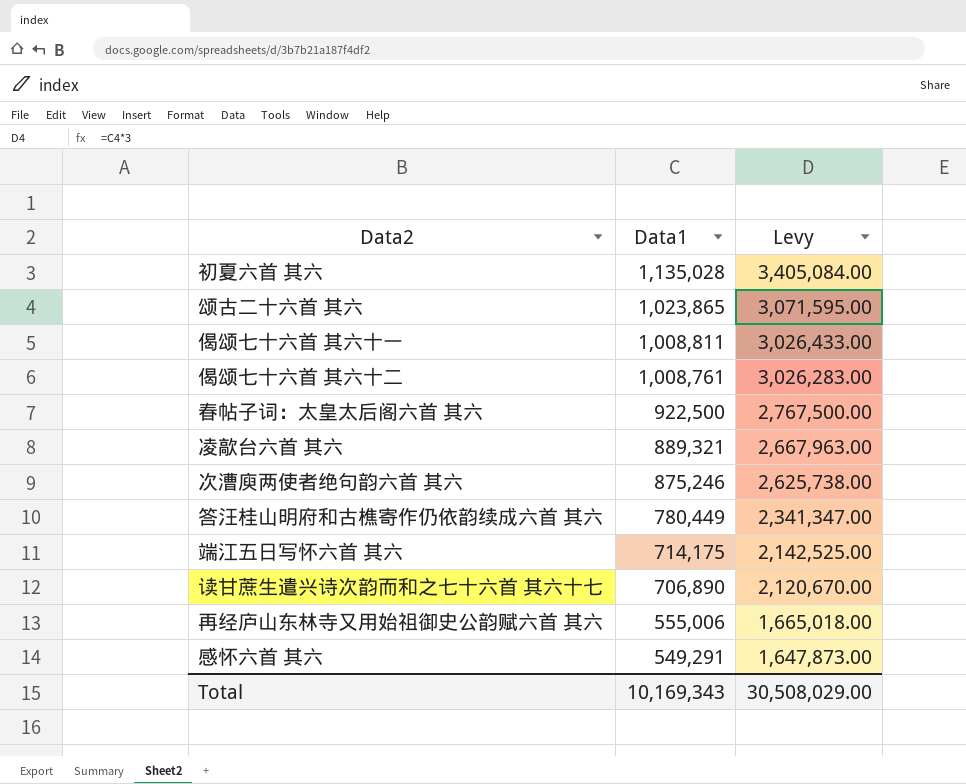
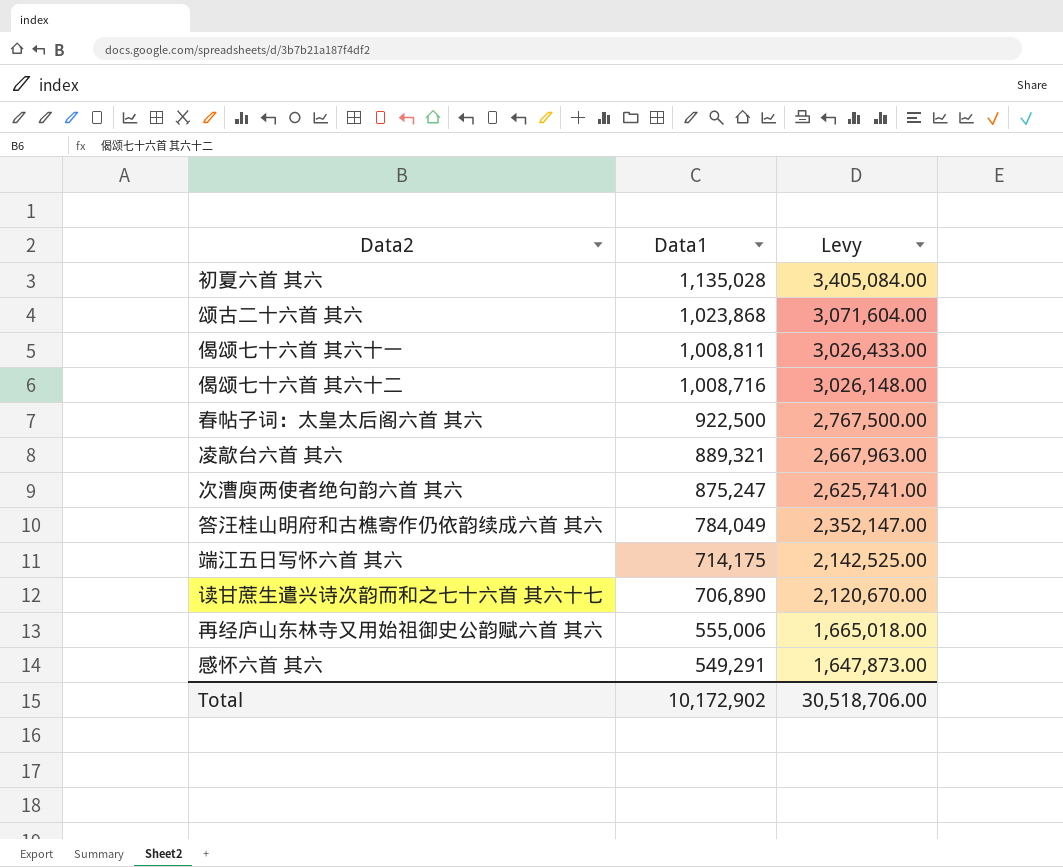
颂古二十六首 其六 | Data1: 1,023,865 -> 1,023,868
颂古二十六首 其六 | Levy: 3,071,595.00 -> 3,071,604.00
偈颂七十六首 其六十二 | Data1: 1,008,761 -> 1,008,716
偈颂七十六首 其六十二 | Levy: 3,026,283.00 -> 3,026,148.00
次漕庾两使者绝句韵六首 其六 | Data1: 875,246 -> 875,247
次漕庾两使者绝句韵六首 其六 | Levy: 2,625,738.00 -> 2,625,741.00
答汪桂山明府和古樵寄作仍依韵续成六首 其六 | Data1: 780,449 -> 784,049
答汪桂山明府和古樵寄作仍依韵续成六首 其六 | Levy: 2,341,347.00 -> 2,352,147.00
Total | Data1: 10,169,343 -> 10,172,902
Total | Levy: 30,508,029.00 -> 30,518,706.00

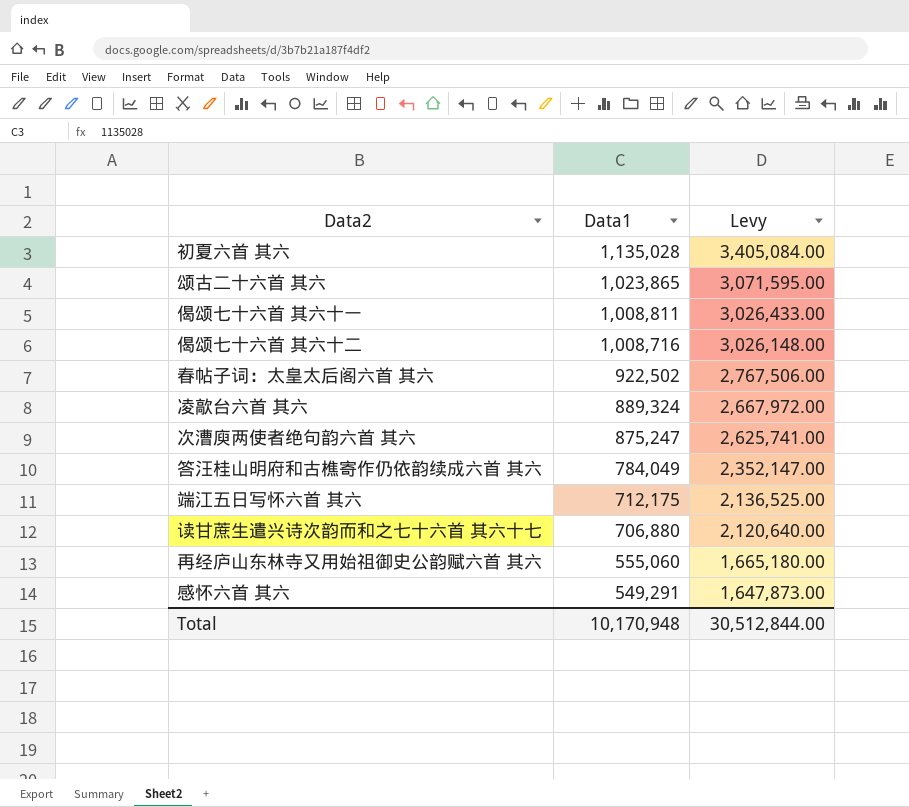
颂古二十六首 其六 | Data1: 1,023,868 -> 1,023,865
颂古二十六首 其六 | Levy: 3,071,604.00 -> 3,071,595.00
春帖子词：太皇太后阁六首 其六 | Data1: 922,500 -> 922,502
春帖子词：太皇太后阁六首 其六 | Levy: 2,767,500.00 -> 2,767,506.00
凌歊台六首 其六 | Data1: 889,321 -> 889,324
凌歊台六首 其六 | Levy: 2,667,963.00 -> 2,667,972.00
端江五日写怀六首 其六 | Data1: 714,175 -> 712,175
端江五日写怀六首 其六 | Levy: 2,142,525.00 -> 2,136,525.00
读甘蔗生遣兴诗次韵而和之七十六首 其六十七 | Data1: 706,890 -> 706,880
读甘蔗生遣兴诗次韵而和之七十六首 其六十七 | Levy: 2,120,670.00 -> 2,120,640.00
再经庐山东林寺又用始祖御史公韵赋六首 其六 | Data1: 555,006 -> 555,060
再经庐山东林寺又用始祖御史公韵赋六首 其六 | Levy: 1,665,018.00 -> 1,665,180.00
Total | Data1: 10,172,902 -> 10,170,948
Total | Levy: 30,518,706.00 -> 30,512,844.00

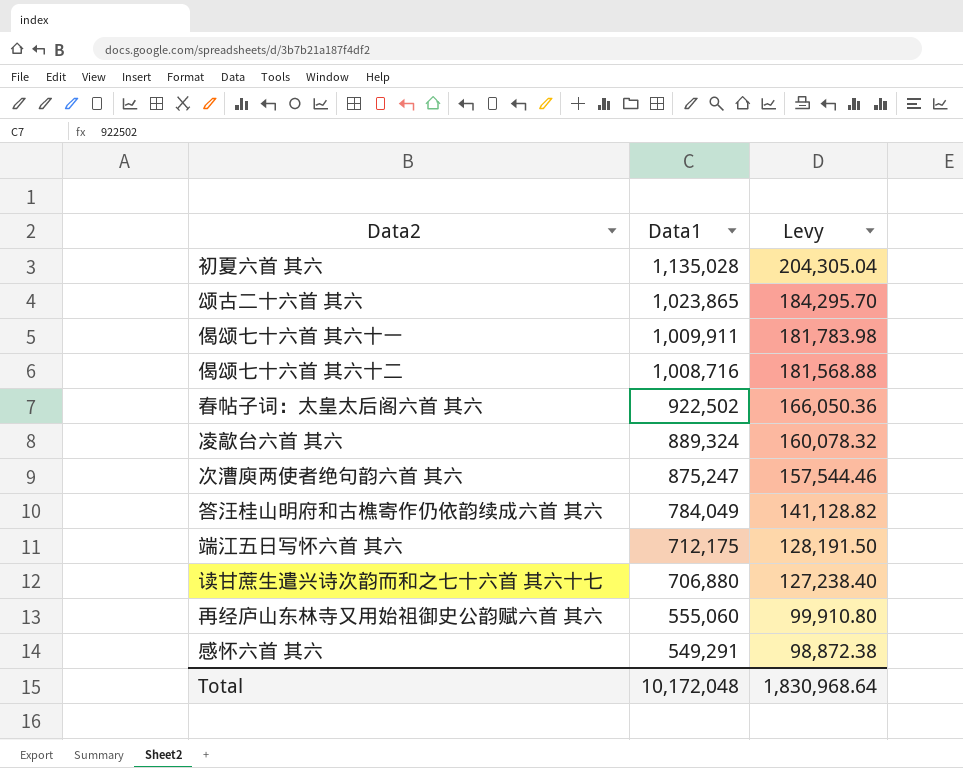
column Levy | formula: [Data1] * 3 -> [Data1] * 0.18
偈颂七十六首 其六十一 | Data1: 1,008,811 -> 1,009,911
Total | Data1: 10,170,948 -> 10,172,048
Total | Levy: 30,512,844.00 -> 1,830,968.64

